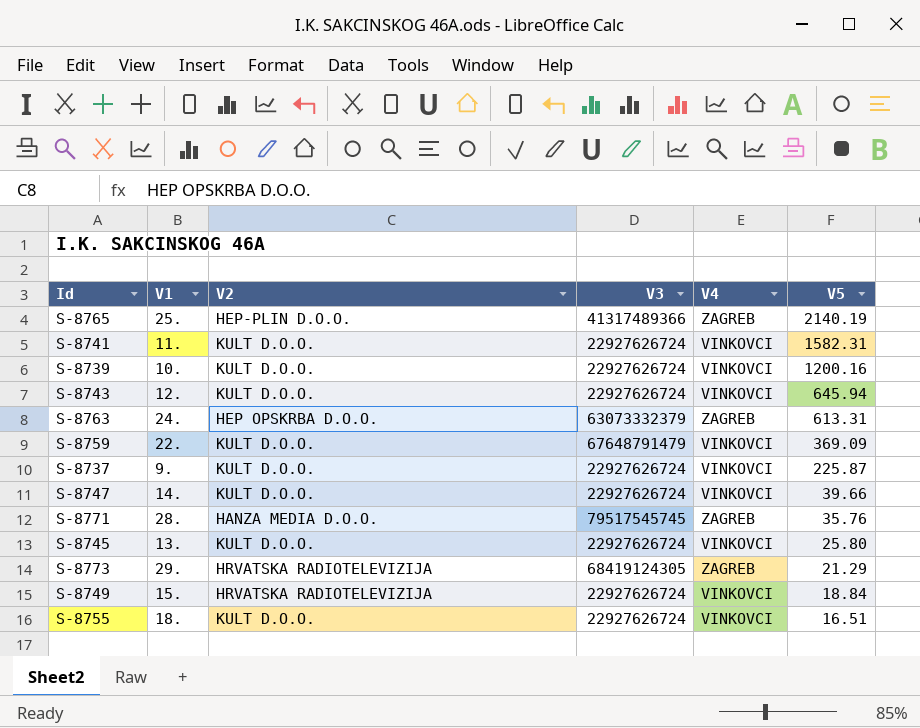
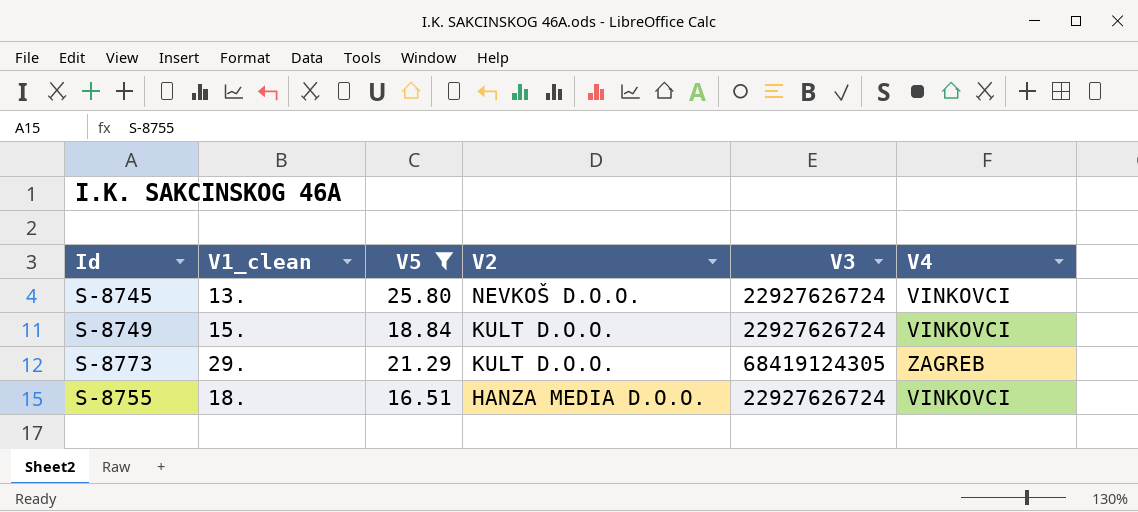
filter: none -> V5 <= 25.80
row order: V5 descending -> V2 descending
column name: V1 -> V1_clean
column V5 | position: 6 -> 3
S-8745 | V2: KULT D.O.O. -> NEVKOŠ D.O.O.
S-8749 | V2: HRVATSKA RADIOTELEVIZIJA -> KULT D.O.O.
S-8773 | V2: HRVATSKA RADIOTELEVIZIJA -> KULT D.O.O.
S-8755 | V2: KULT D.O.O. -> HANZA MEDIA D.O.O.

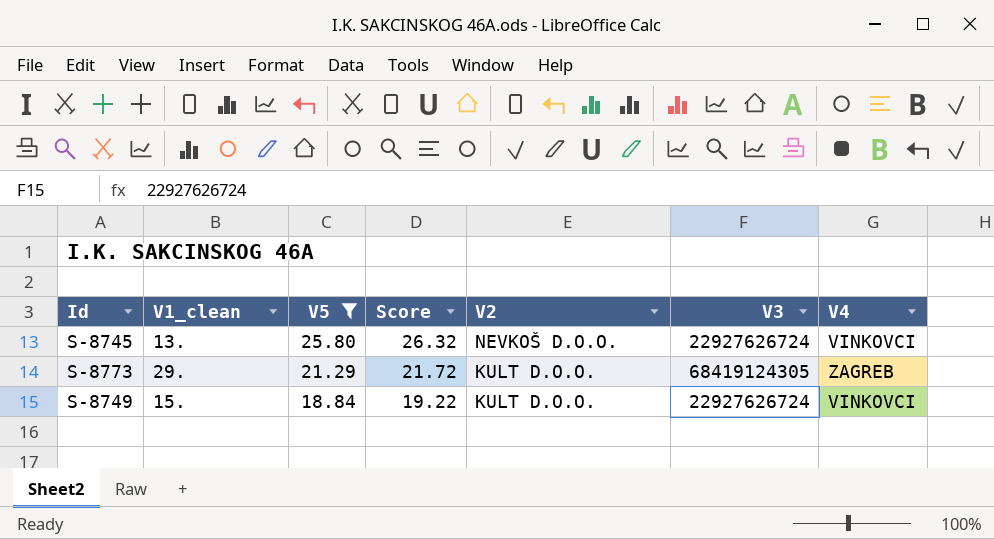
row order: V2 descending -> V5 descending
column Score | formula: none -> [V5] * 1.02
row S-8755: 18. | 16.51 | HANZA MEDIA D.O.O. | 22927626724 | VINKOVCI -> none

